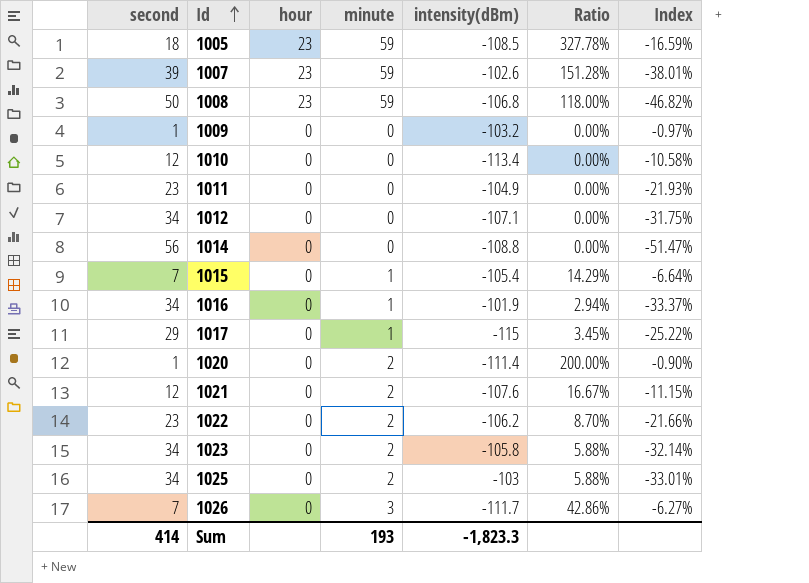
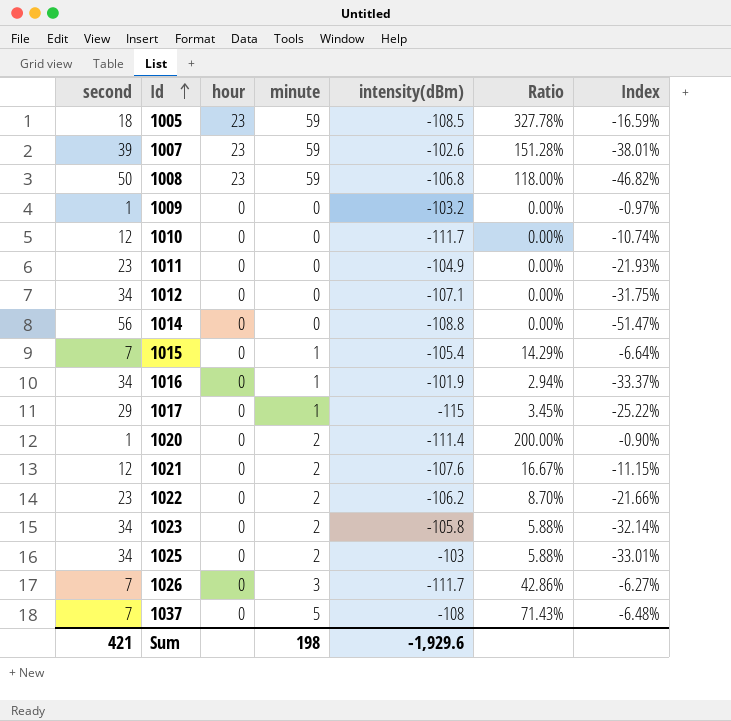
1010 | intensity(dBm): -113.4 -> -111.7
1010 | Index: -10.58% -> -10.74%
row 1037: none -> 7 | 0 | 5 | -108 | 71.43% | -6.48%
Sum | second: 414 -> 421
Sum | minute: 193 -> 198
Sum | intensity(dBm): -1,823.3 -> -1,929.6

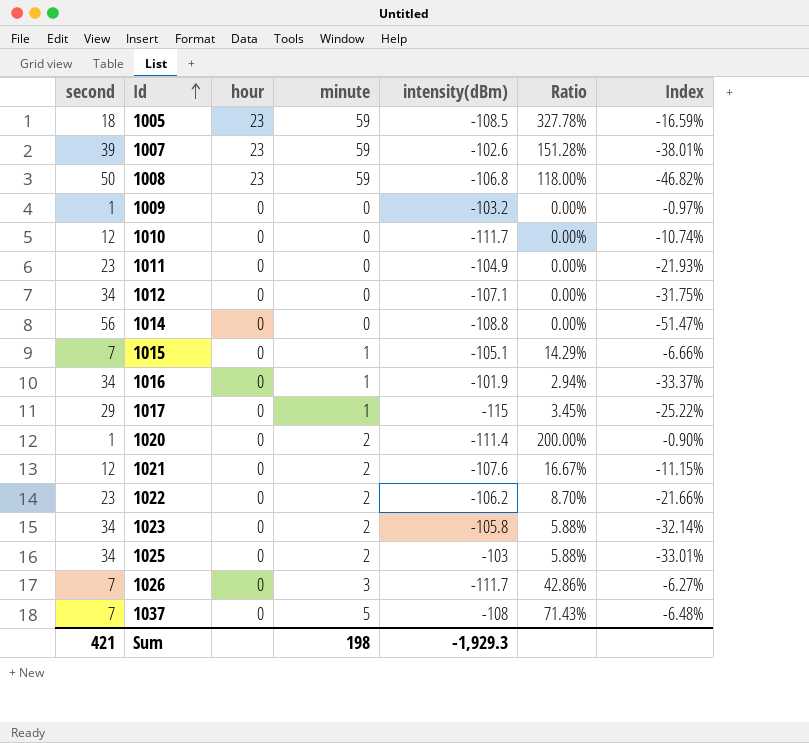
1015 | intensity(dBm): -105.4 -> -105.1
1015 | Index: -6.64% -> -6.66%
Sum | intensity(dBm): -1,929.6 -> -1,929.3

